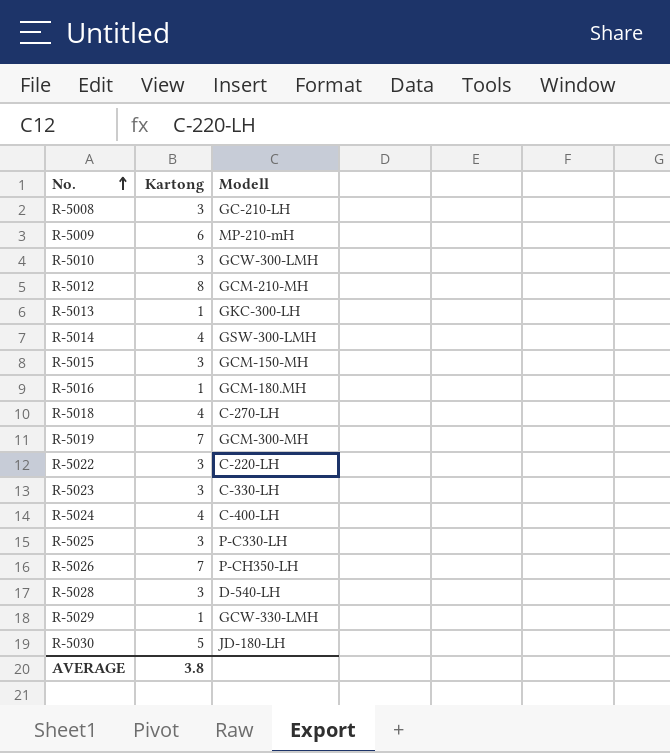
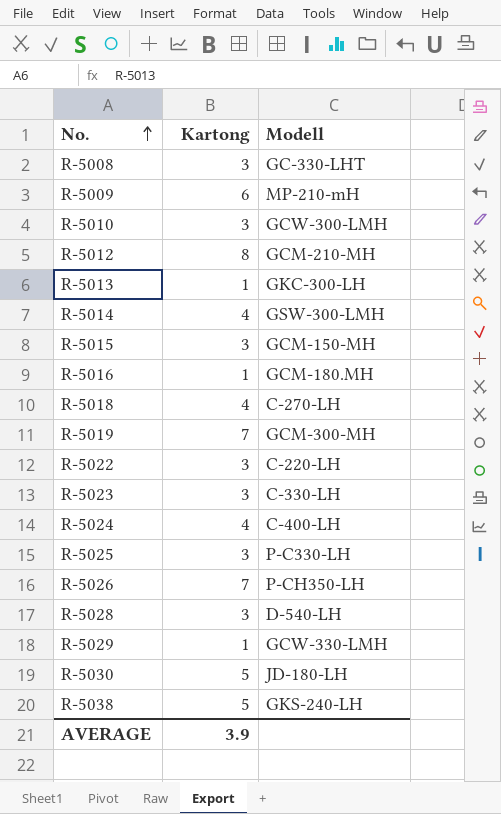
R-5008 | Modell: GC-210-LH -> GC-330-LHT
row R-5038: none -> 5 | GKS-240-LH
AVERAGE | Kartong: 3.8 -> 3.9

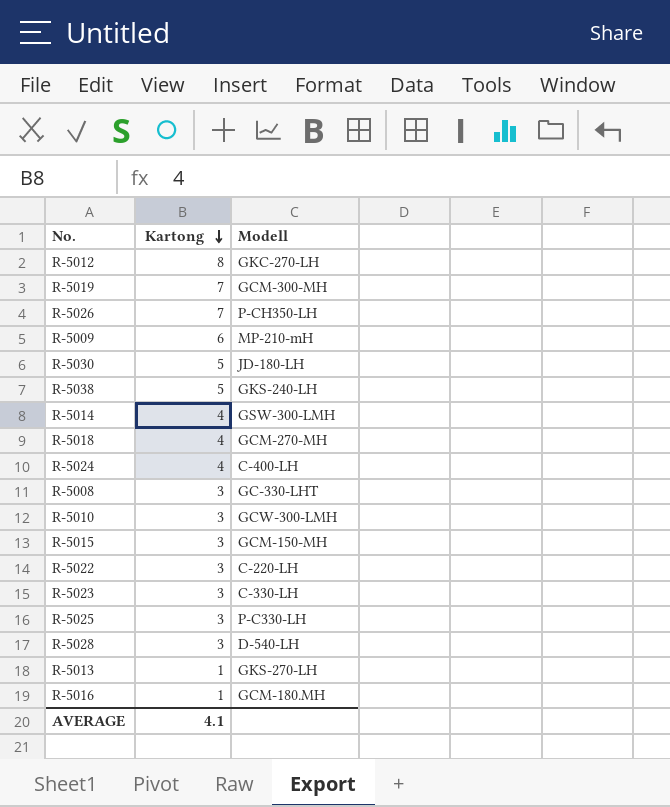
row order: No. ascending -> Kartong descending
row R-5029: 1 | GCW-330-LMH -> none
R-5012 | Modell: GCM-210-MH -> GKC-270-LH
R-5018 | Modell: C-270-LH -> GCM-270-MH
R-5013 | Modell: GKC-300-LH -> GKS-270-LH
AVERAGE | Kartong: 3.9 -> 4.1

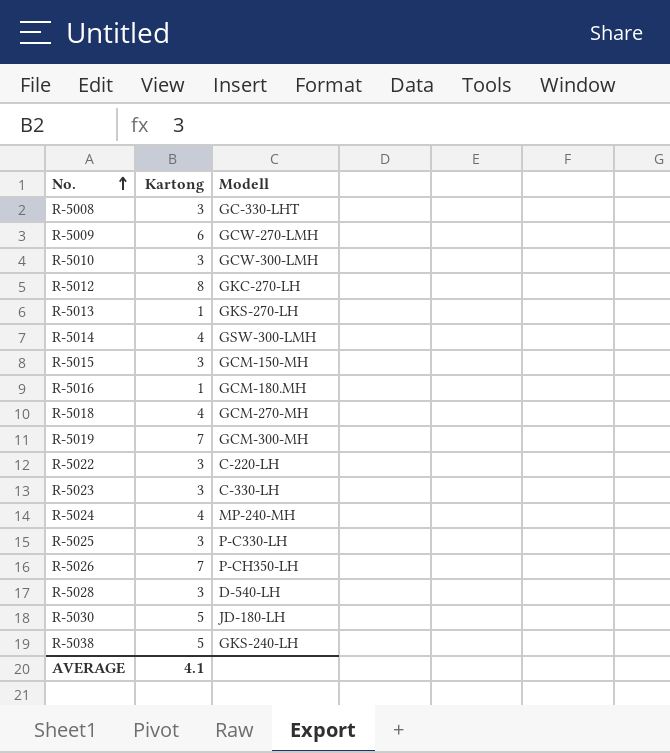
row order: Kartong descending -> No. ascending
R-5009 | Modell: MP-210-mH -> GCW-270-LMH
R-5024 | Modell: C-400-LH -> MP-240-MH

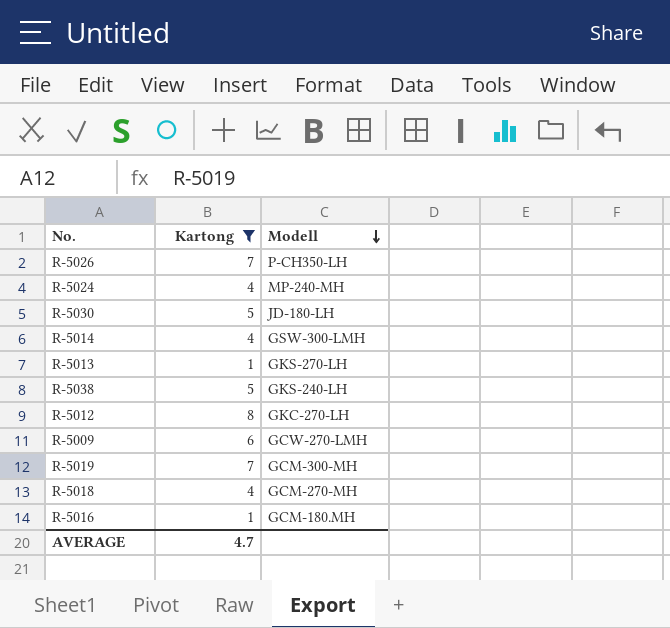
filter: none -> Kartong != 3
row order: No. ascending -> Modell descending
AVERAGE | Kartong: 4.1 -> 4.7

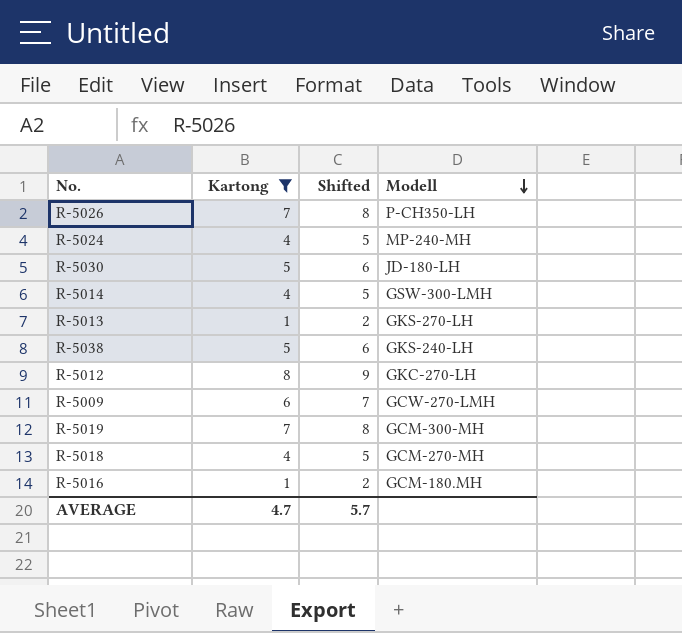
column Shifted | formula: none -> [Kartong] + 1

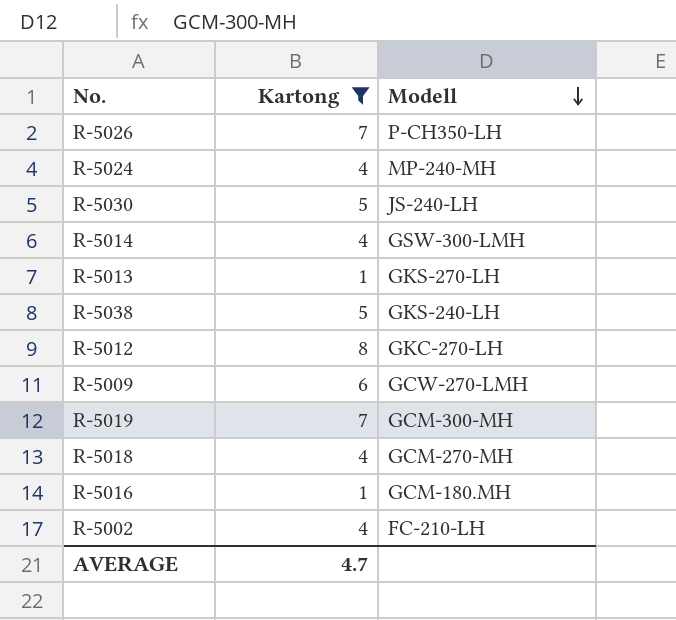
column Shifted | formula: [Kartong] + 1 -> none
R-5030 | Modell: JD-180-LH -> JS-240-LH
row R-5002: none -> 4 | FC-210-LH

